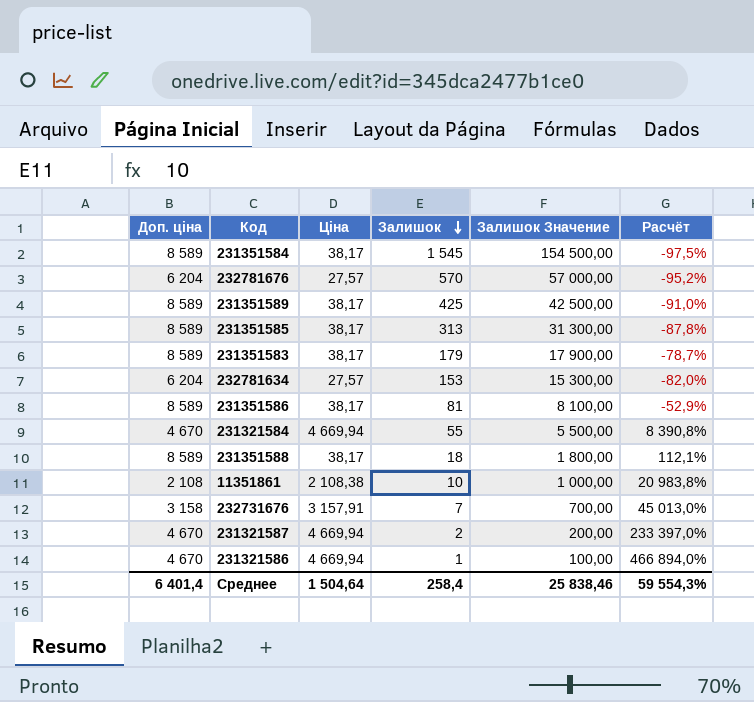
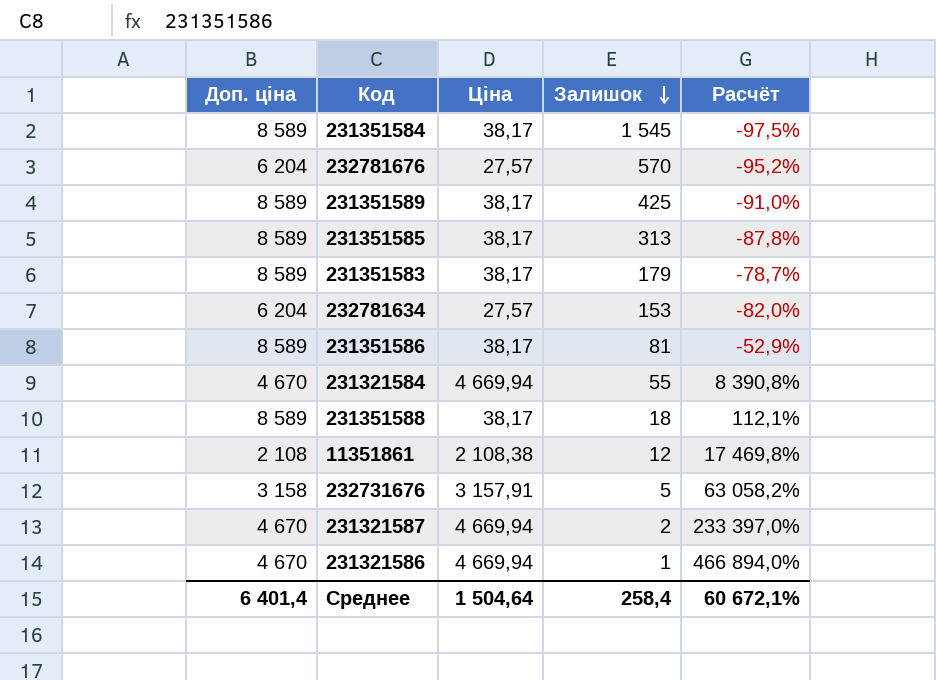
column Залишок Значение | formula: [Залишок] * 100 -> none
11351861 | Залишок: 10 -> 12
11351861 | Расчёт: 20 983,8% -> 17 469,8%
232731676 | Залишок: 7 -> 5
232731676 | Расчёт: 45 013,0% -> 63 058,2%
Среднее | Расчёт: 59 554,3% -> 60 672,1%

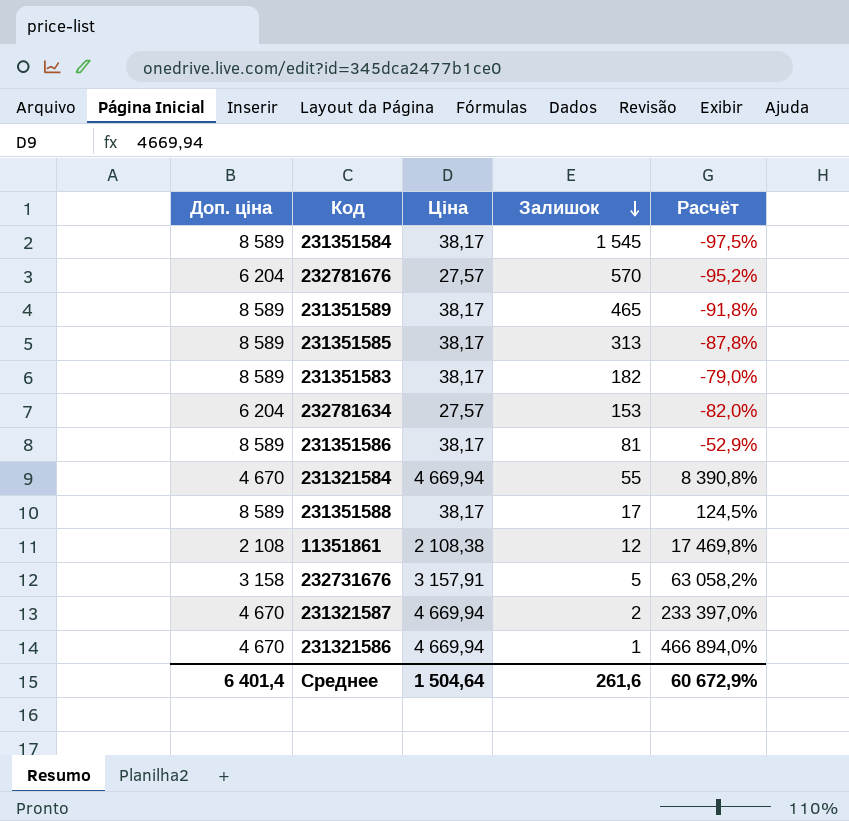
231351589 | Залишок: 425 -> 465
231351589 | Расчёт: -91,0% -> -91,8%
231351583 | Залишок: 179 -> 182
231351583 | Расчёт: -78,7% -> -79,0%
231351588 | Залишок: 18 -> 17
231351588 | Расчёт: 112,1% -> 124,5%
Среднее | Залишок: 258,4 -> 261,6
Среднее | Расчёт: 60 672,1% -> 60 672,9%

